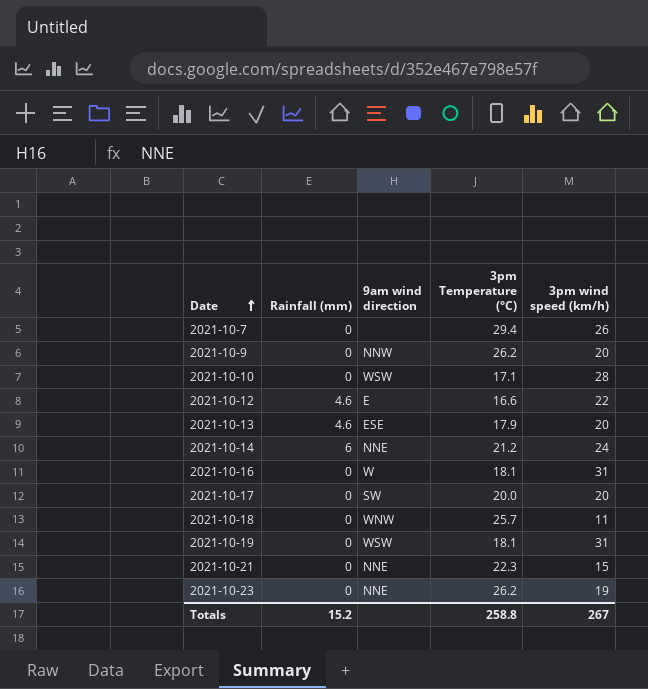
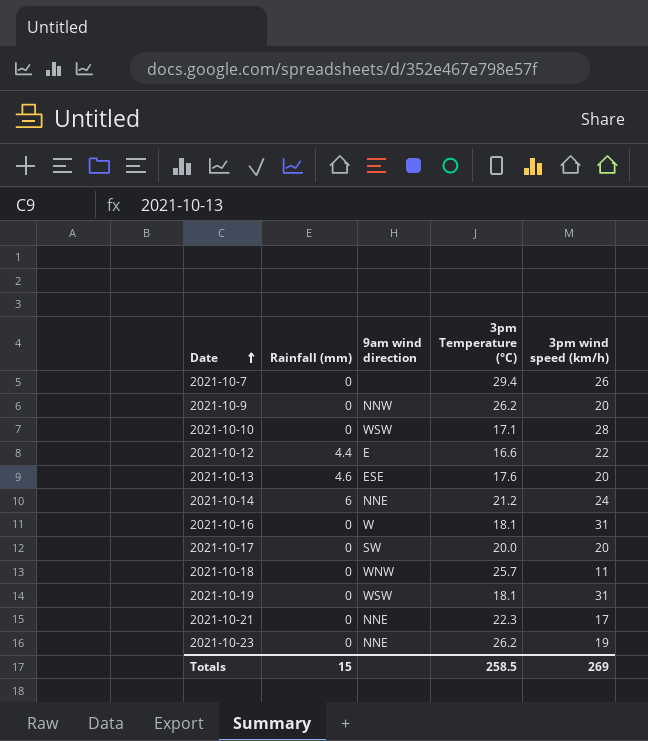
2021-10-12 | Rainfall (mm): 4.6 -> 4.4
2021-10-13 | 3pm Temperature (°C): 17.9 -> 17.6
2021-10-21 | 3pm wind speed (km/h): 15 -> 17
Totals | Rainfall (mm): 15.2 -> 15
Totals | 3pm Temperature (°C): 258.8 -> 258.5
Totals | 3pm wind speed (km/h): 267 -> 269

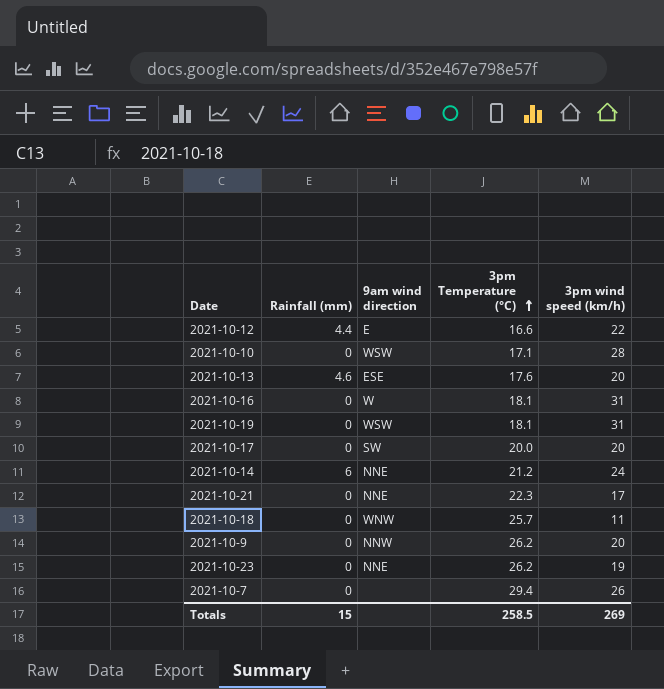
row order: Date ascending -> 3pm Temperature (°C) ascending

